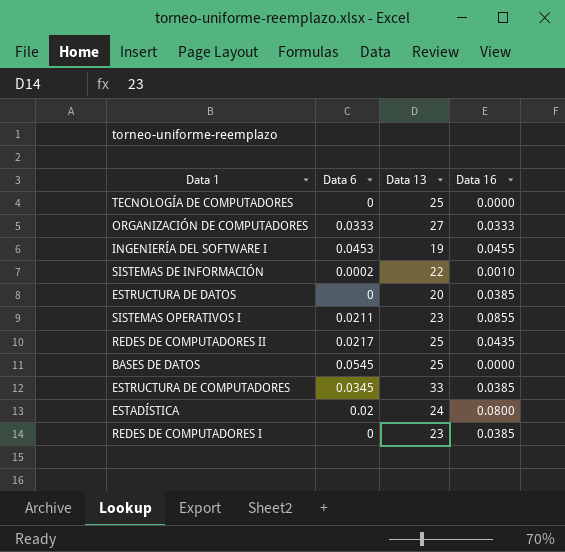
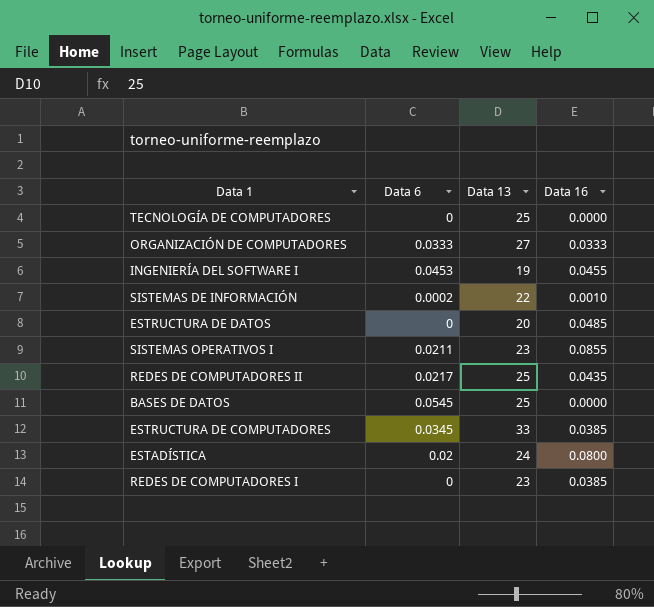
ESTRUCTURA DE DATOS | Data 16: 0.0385 -> 0.0485

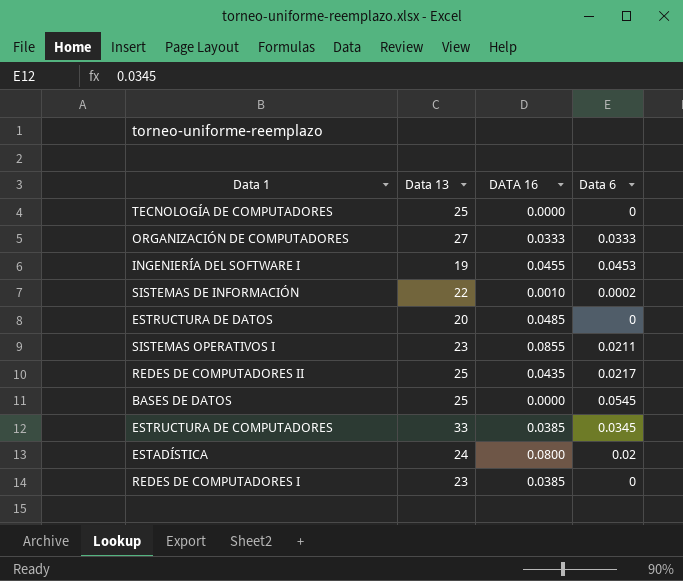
column name: Data 16 -> DATA 16
column Data 6 | position: 2 -> 4

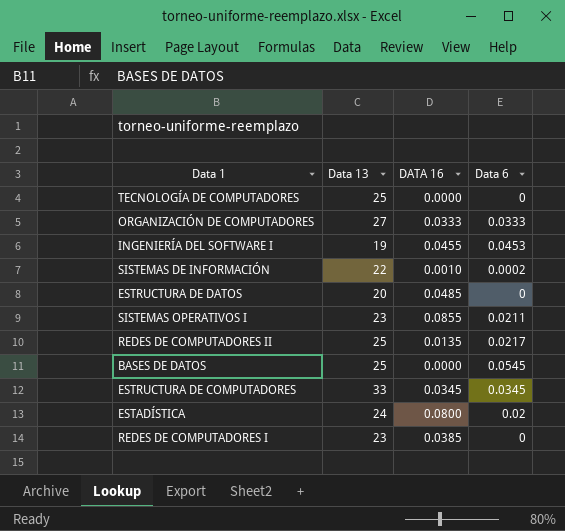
REDES DE COMPUTADORES II | DATA 16: 0.0435 -> 0.0135
ESTRUCTURA DE COMPUTADORES | DATA 16: 0.0385 -> 0.0345

